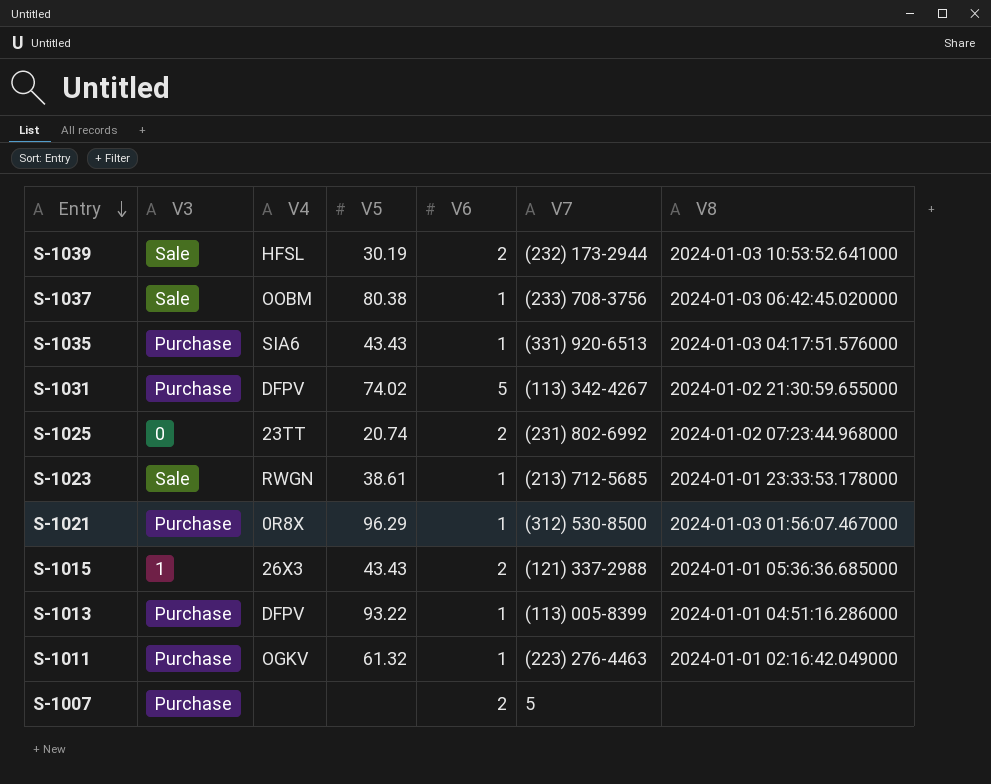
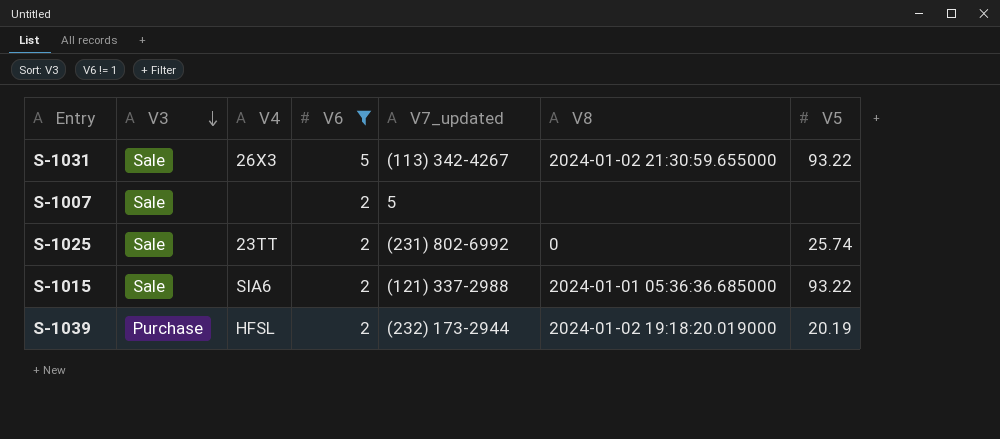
filter: none -> V6 != 1
row order: Entry descending -> V3 descending
column name: V7 -> V7_updated
column V5 | position: 4 -> 7
S-1031 | V3: Purchase -> Sale
S-1031 | V4: DFPV -> 26X3
S-1031 | V5: 74.02 -> 93.22
S-1007 | V3: Purchase -> Sale
S-1025 | V3: 0 -> Sale
S-1025 | V8: 2024-01-02 07:23:44.968000 -> 0
S-1025 | V5: 20.74 -> 25.74
S-1015 | V3: 1 -> Sale
S-1015 | V4: 26X3 -> SIA6
S-1015 | V5: 43.43 -> 93.22
S-1039 | V3: Sale -> Purchase
S-1039 | V8: 2024-01-03 10:53:52.641000 -> 2024-01-02 19:18:20.019000
S-1039 | V5: 30.19 -> 20.19

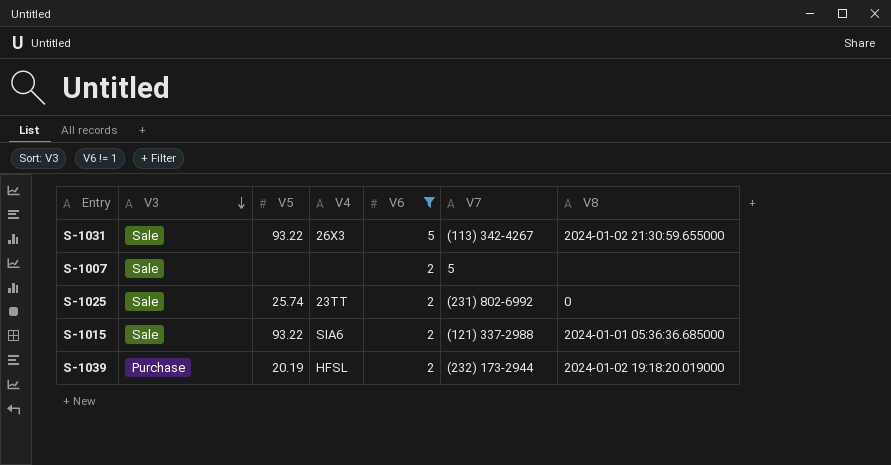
column V5 | position: 7 -> 3
column name: V7_updated -> V7

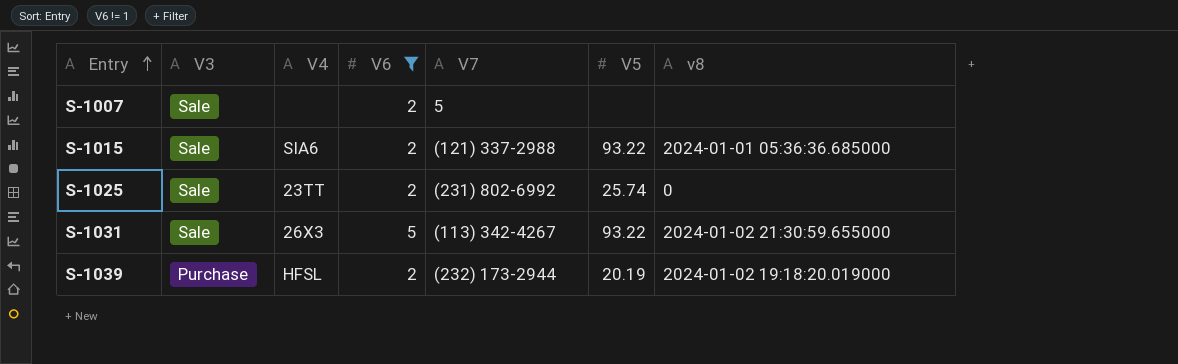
row order: V3 descending -> Entry ascending
column V5 | position: 3 -> 6
column name: V8 -> v8

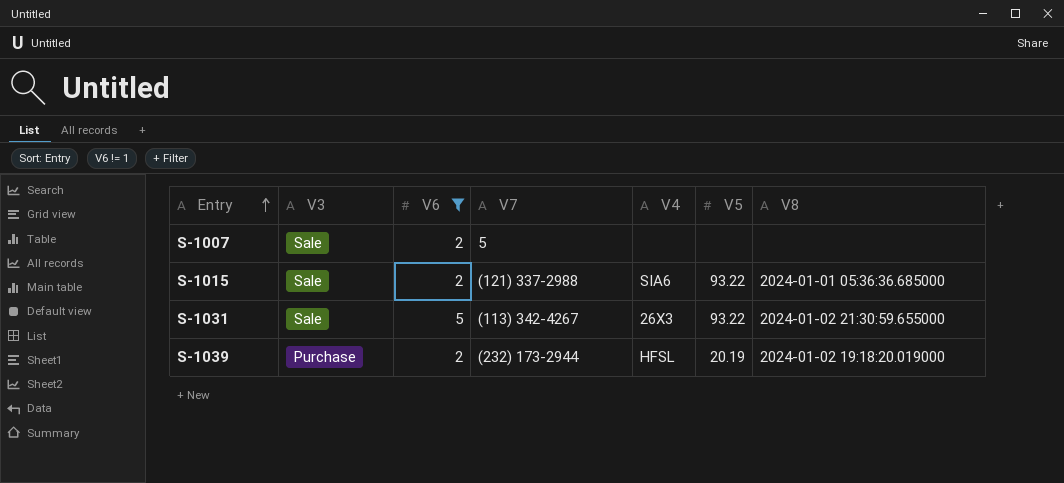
column V4 | position: 3 -> 5
column name: v8 -> V8
row S-1025: Sale | 23TT | 2 | (231) 802-6992 | 25.74 | 0 -> none

